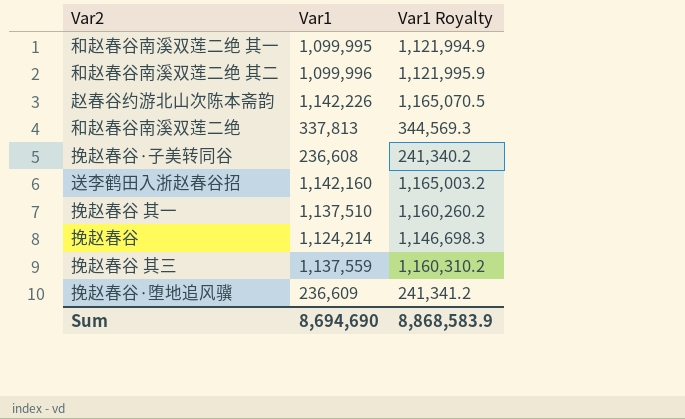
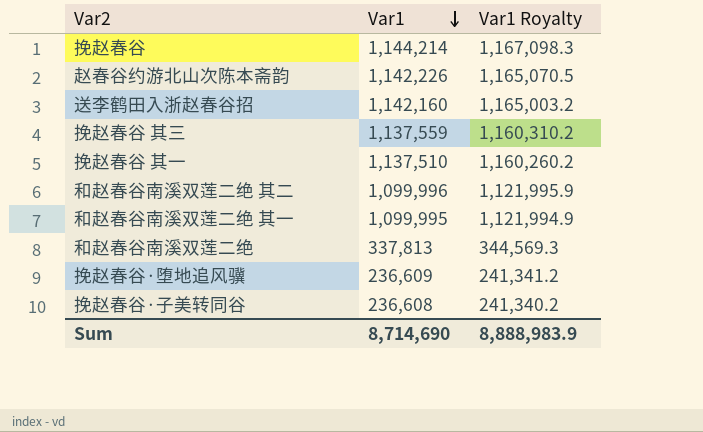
row order: none -> Var1 descending
挽赵春谷 | Var1: 1,124,214 -> 1,144,214
挽赵春谷 | Var1 Royalty: 1,146,698.3 -> 1,167,098.3
Sum | Var1: 8,694,690 -> 8,714,690
Sum | Var1 Royalty: 8,868,583.9 -> 8,888,983.9

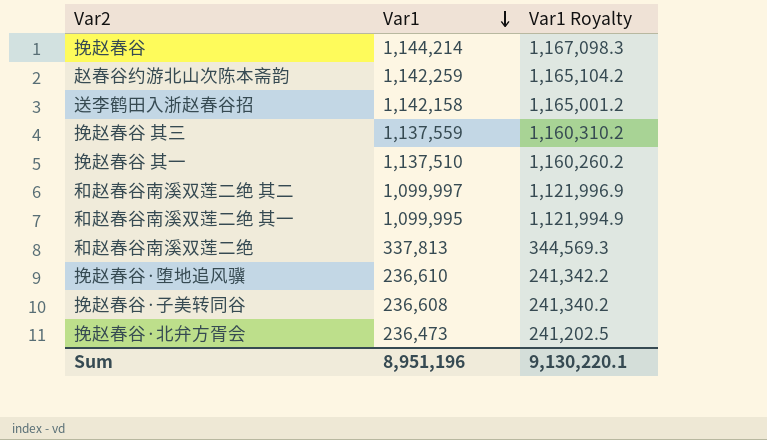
赵春谷约游北山次陈本斋韵 | Var1: 1,142,226 -> 1,142,259
赵春谷约游北山次陈本斋韵 | Var1 Royalty: 1,165,070.5 -> 1,165,104.2
送李鹤田入浙赵春谷招 | Var1: 1,142,160 -> 1,142,158
送李鹤田入浙赵春谷招 | Var1 Royalty: 1,165,003.2 -> 1,165,001.2
和赵春谷南溪双莲二绝 其二 | Var1: 1,099,996 -> 1,099,997
和赵春谷南溪双莲二绝 其二 | Var1 Royalty: 1,121,995.9 -> 1,121,996.9
挽赵春谷·堕地追风骥 | Var1: 236,609 -> 236,610
挽赵春谷·堕地追风骥 | Var1 Royalty: 241,341.2 -> 241,342.2
row 挽赵春谷·北弁方胥会: none -> 236,473 | 241,202.5
Sum | Var1: 8,714,690 -> 8,951,196
Sum | Var1 Royalty: 8,888,983.9 -> 9,130,220.1

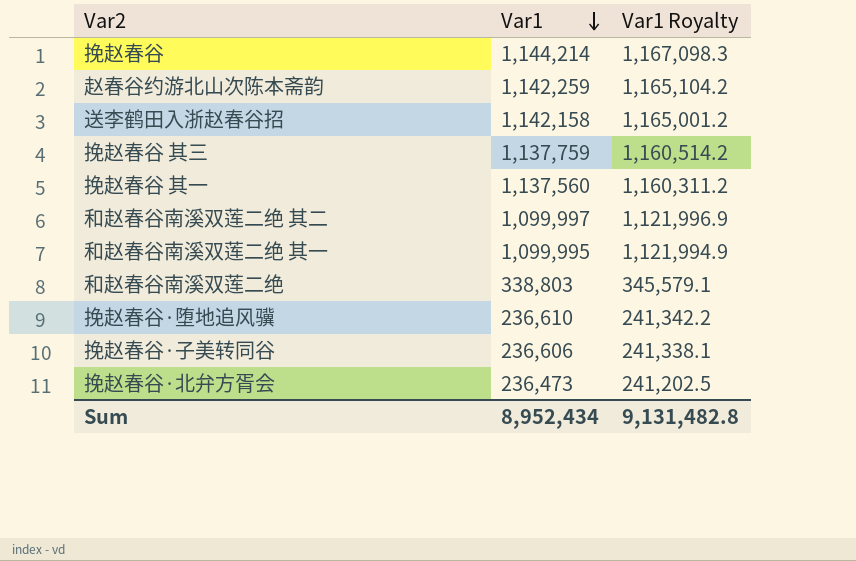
挽赵春谷 其三 | Var1: 1,137,559 -> 1,137,759
挽赵春谷 其三 | Var1 Royalty: 1,160,310.2 -> 1,160,514.2
挽赵春谷 其一 | Var1: 1,137,510 -> 1,137,560
挽赵春谷 其一 | Var1 Royalty: 1,160,260.2 -> 1,160,311.2
和赵春谷南溪双莲二绝 | Var1: 337,813 -> 338,803
和赵春谷南溪双莲二绝 | Var1 Royalty: 344,569.3 -> 345,579.1
挽赵春谷·子美转同谷 | Var1: 236,608 -> 236,606
挽赵春谷·子美转同谷 | Var1 Royalty: 241,340.2 -> 241,338.1
Sum | Var1: 8,951,196 -> 8,952,434
Sum | Var1 Royalty: 9,130,220.1 -> 9,131,482.8

